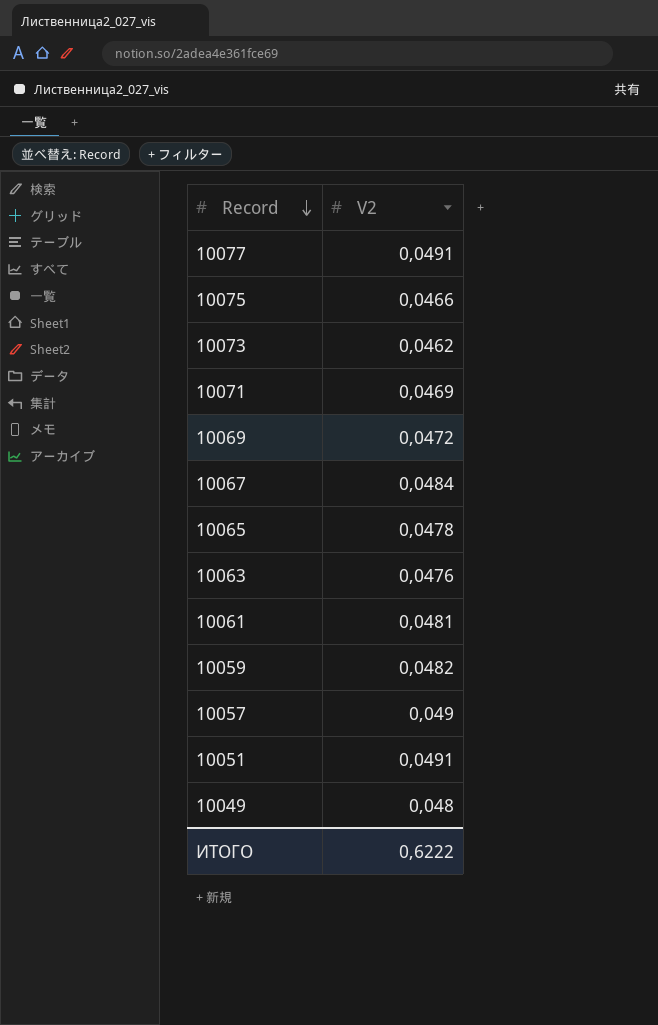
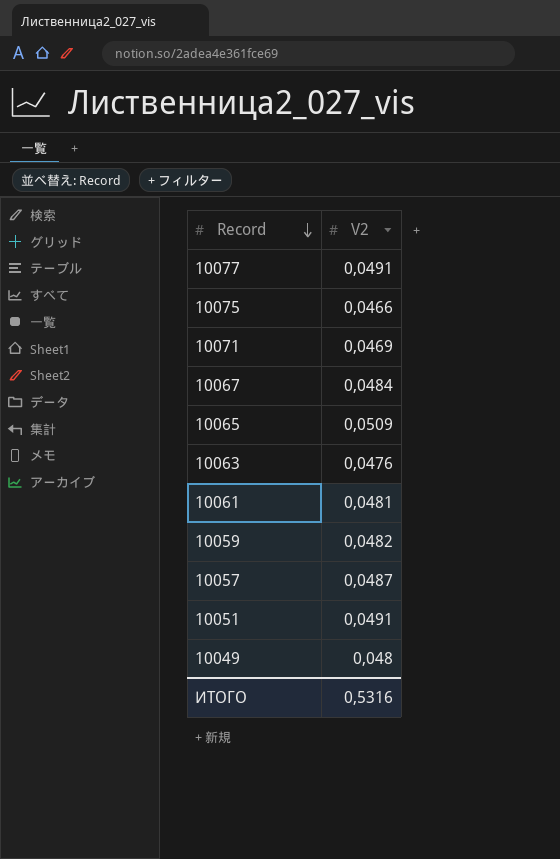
row 10073: 0,0462 -> none
row 10069: 0,0472 -> none
10065 | V2: 0,0478 -> 0,0509
10057 | V2: 0,049 -> 0,0487
ИТОГО | V2: 0,6222 -> 0,5316

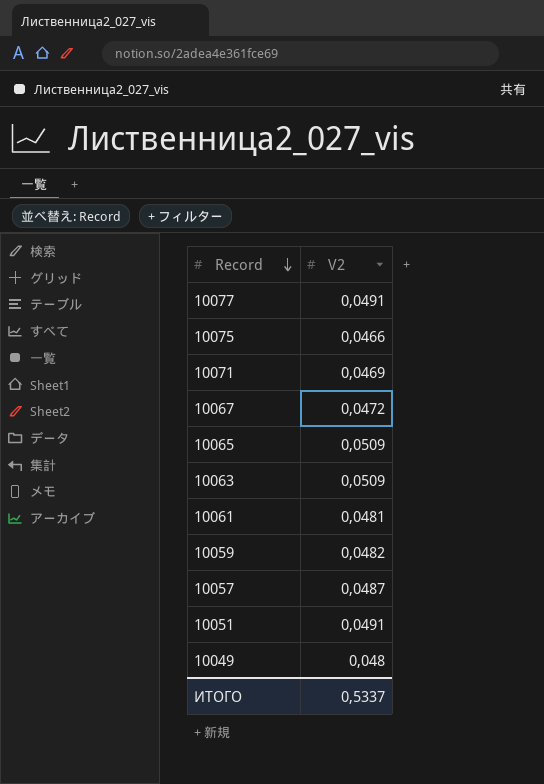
10067 | V2: 0,0484 -> 0,0472
10063 | V2: 0,0476 -> 0,0509
ИТОГО | V2: 0,5316 -> 0,5337

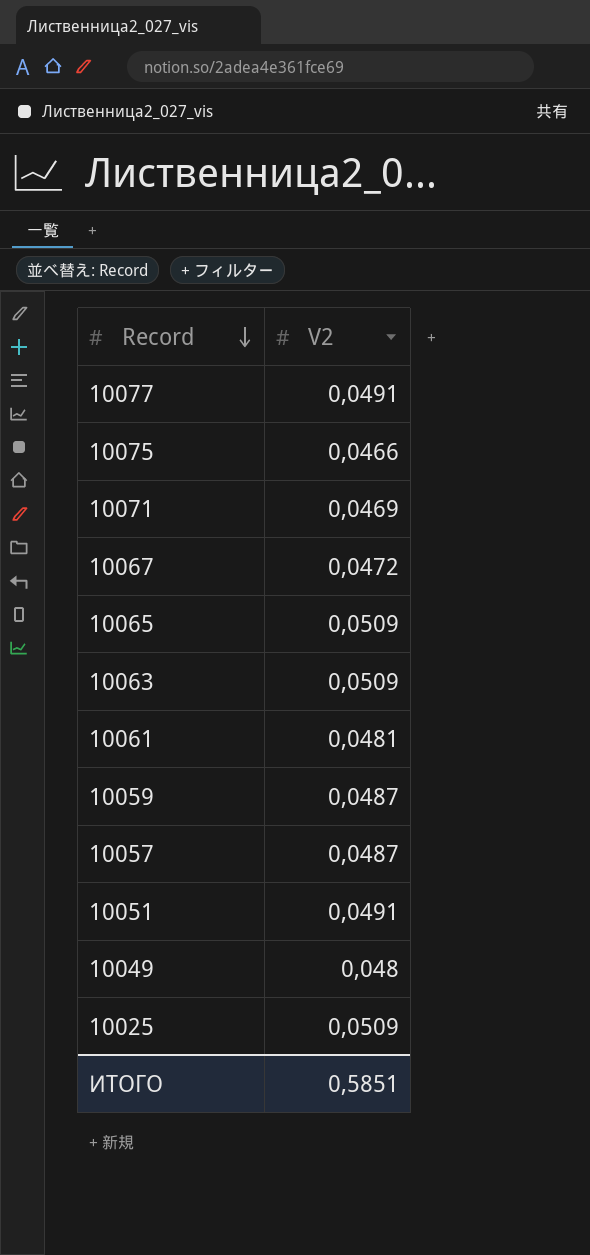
10059 | V2: 0,0482 -> 0,0487
row 10025: none -> 0,0509
ИТОГО | V2: 0,5337 -> 0,5851

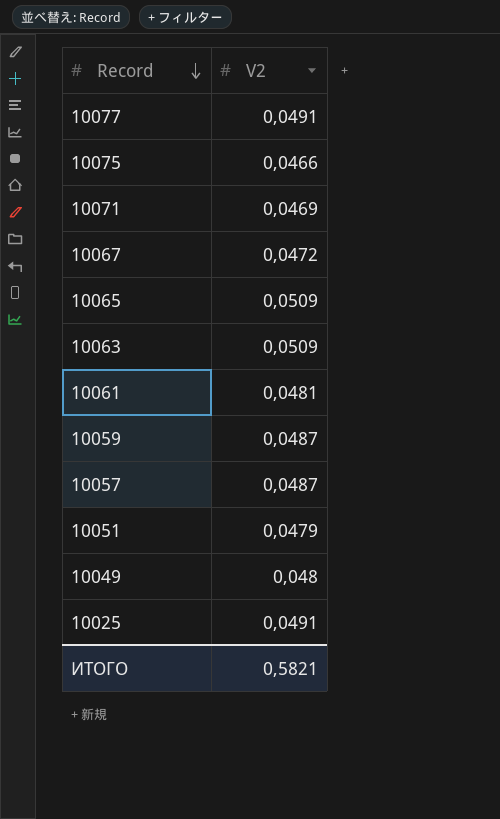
10051 | V2: 0,0491 -> 0,0479
10025 | V2: 0,0509 -> 0,0491
ИТОГО | V2: 0,5851 -> 0,5821

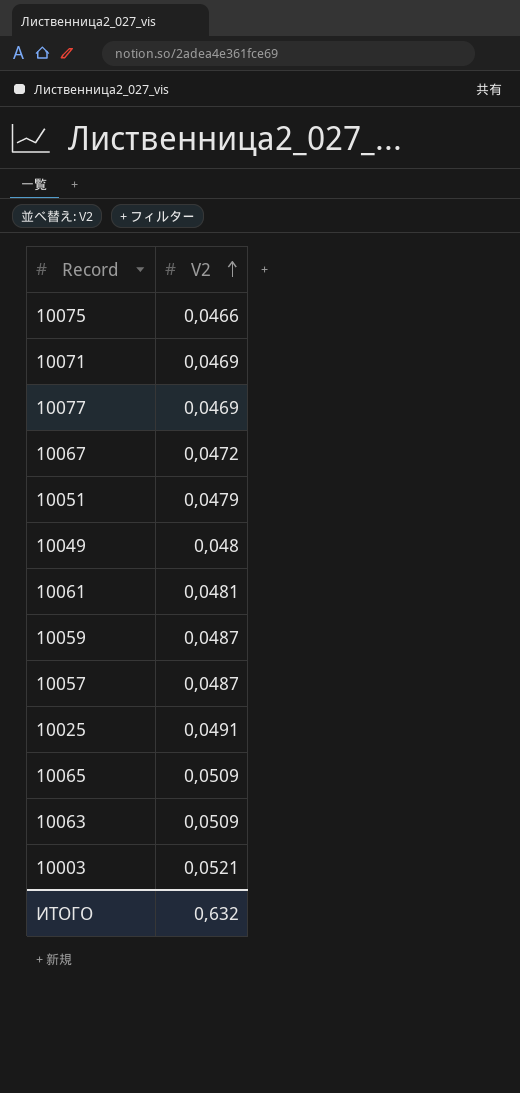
row order: Record descending -> V2 ascending
10077 | V2: 0,0491 -> 0,0469
row 10003: none -> 0,0521
ИТОГО | V2: 0,5821 -> 0,632

